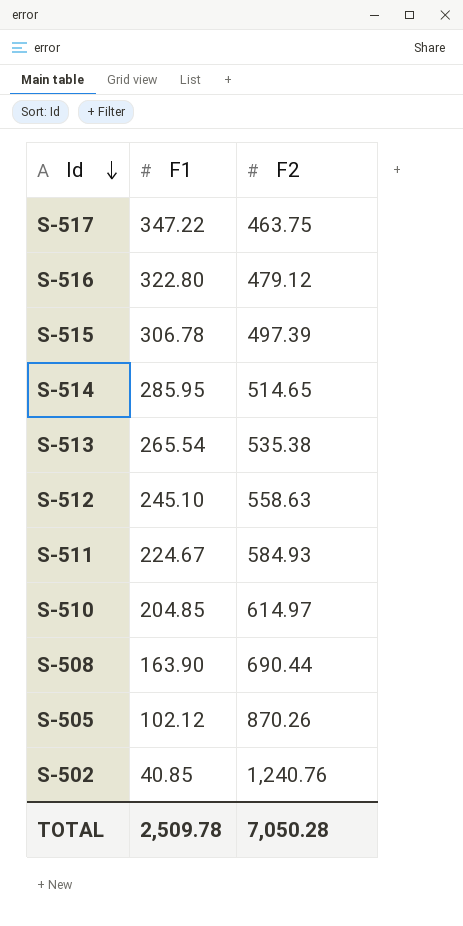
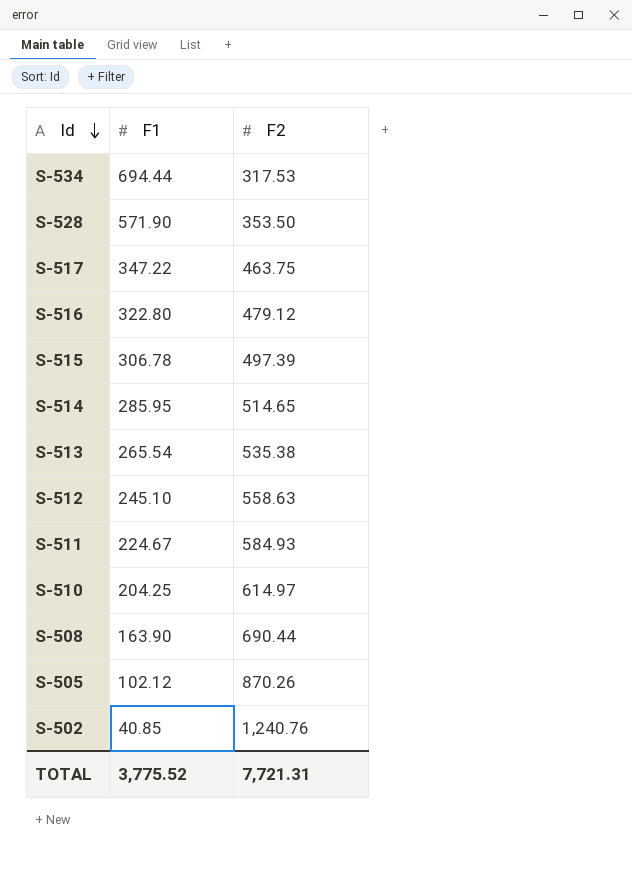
row S-534: none -> 694.44 | 317.53
row S-528: none -> 571.90 | 353.50
S-510 | F1: 204.85 -> 204.25
TOTAL | F1: 2,509.78 -> 3,775.52
TOTAL | F2: 7,050.28 -> 7,721.31

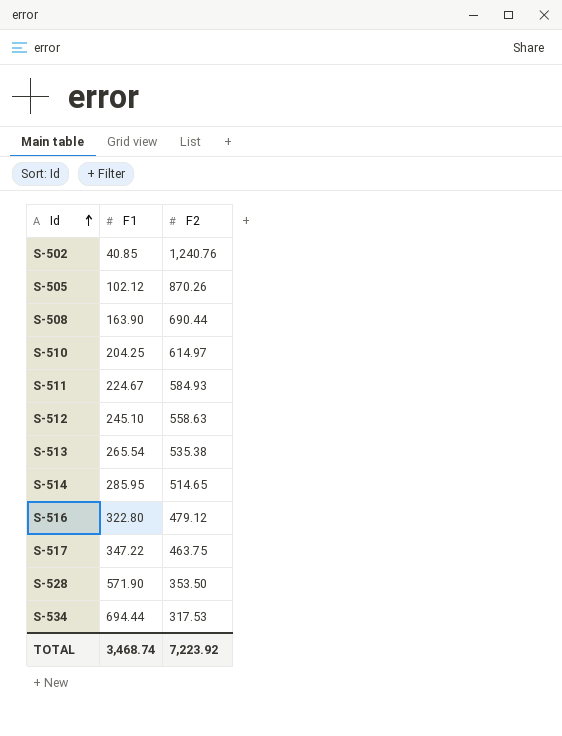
row order: Id descending -> Id ascending
row S-515: 306.78 | 497.39 -> none
TOTAL | F1: 3,775.52 -> 3,468.74
TOTAL | F2: 7,721.31 -> 7,223.92

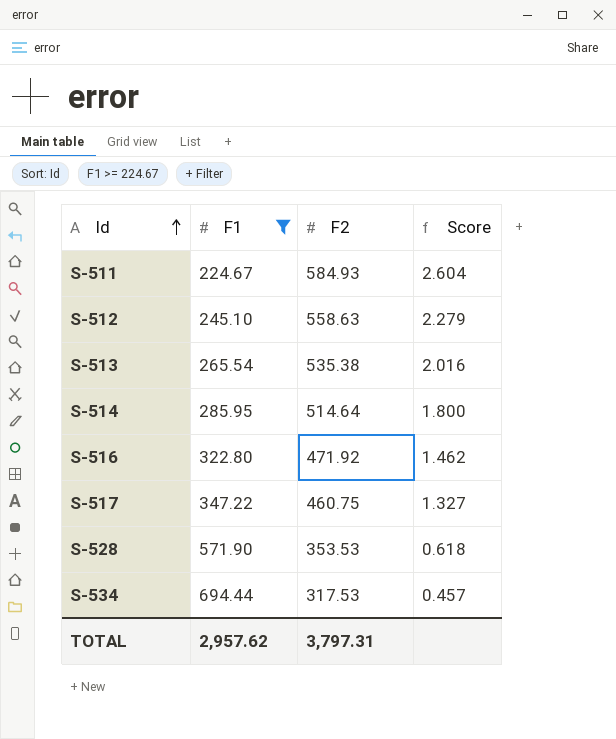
filter: none -> F1 >= 224.67
column Score | formula: none -> [F2] / [F1]
S-514 | F2: 514.65 -> 514.64
S-516 | F2: 479.12 -> 471.92
S-517 | F2: 463.75 -> 460.75
S-528 | F2: 353.50 -> 353.53
TOTAL | F1: 3,468.74 -> 2,957.62
TOTAL | F2: 7,223.92 -> 3,797.31

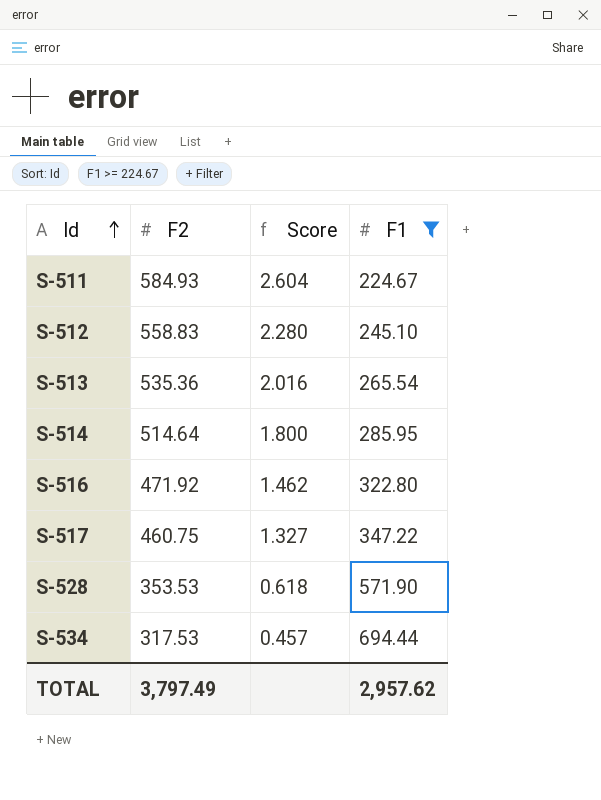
column F1 | position: 2 -> 4
S-512 | F2: 558.63 -> 558.83
S-512 | Score: 2.279 -> 2.280
S-513 | F2: 535.38 -> 535.36
TOTAL | F2: 3,797.31 -> 3,797.49

